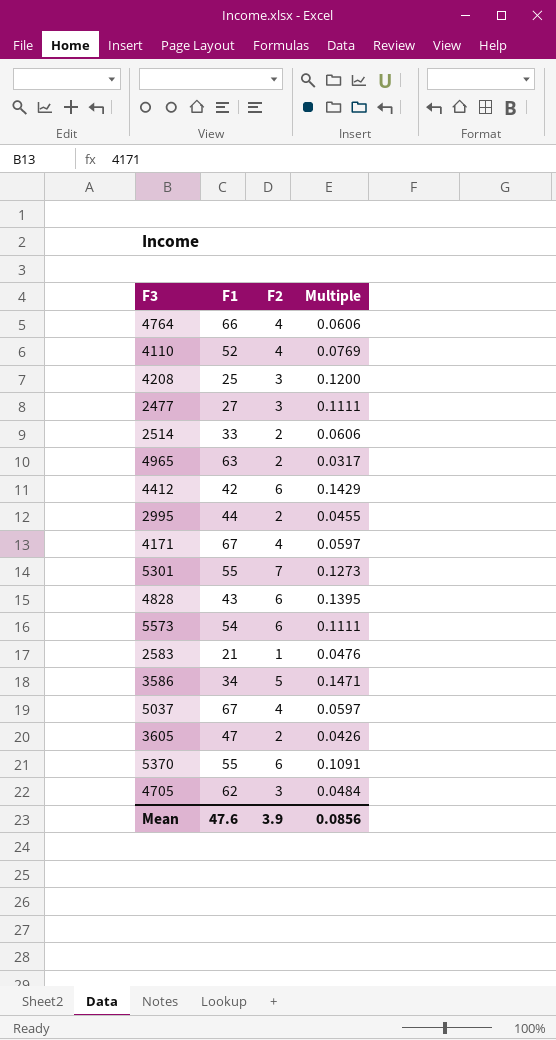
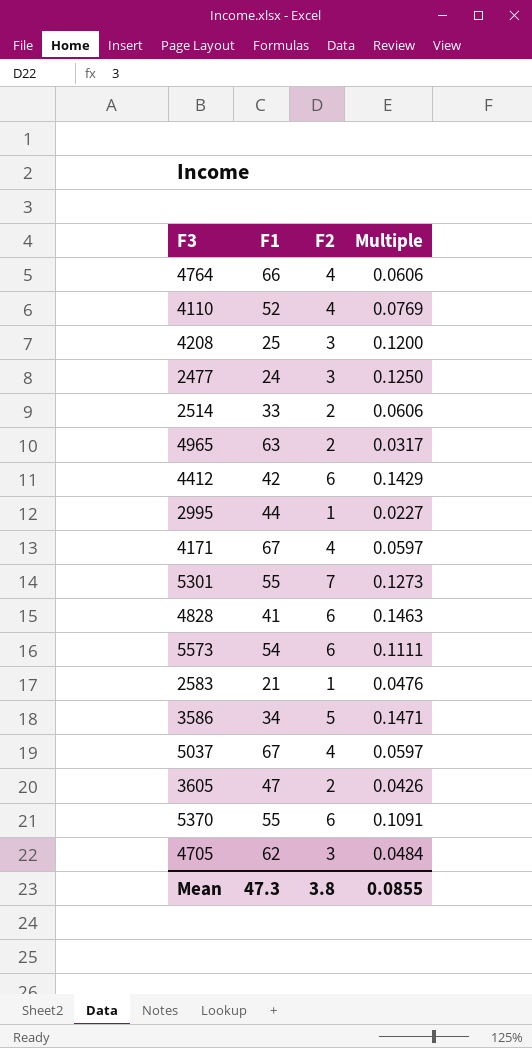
2477 | F1: 27 -> 24
2477 | Multiple: 0.1111 -> 0.1250
2995 | F2: 2 -> 1
2995 | Multiple: 0.0455 -> 0.0227
4828 | F1: 43 -> 41
4828 | Multiple: 0.1395 -> 0.1463
Mean | F1: 47.6 -> 47.3
Mean | F2: 3.9 -> 3.8
Mean | Multiple: 0.0856 -> 0.0855

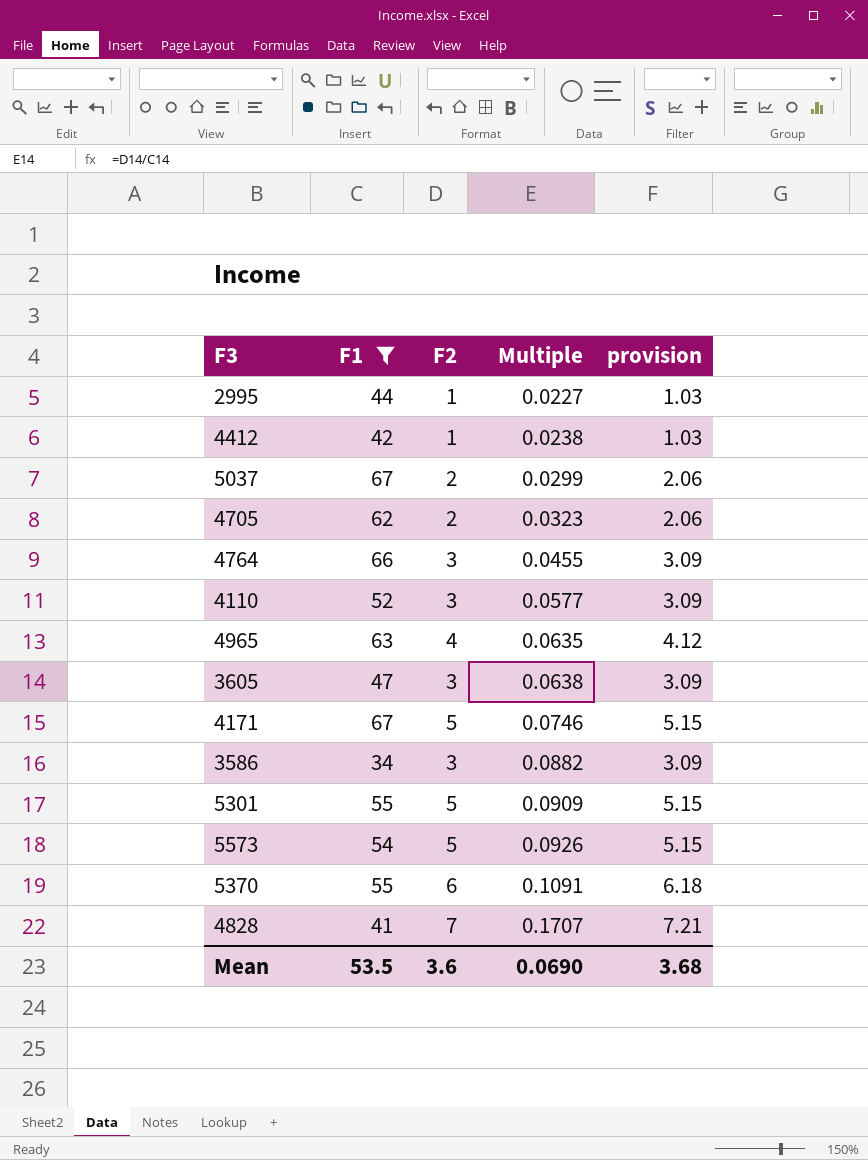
filter: none -> F1 >= 34
row order: none -> Multiple ascending
column provision | formula: none -> [F2] * 1.03
4412 | F2: 6 -> 1
4412 | Multiple: 0.1429 -> 0.0238
5037 | F2: 4 -> 2
5037 | Multiple: 0.0597 -> 0.0299
4705 | F2: 3 -> 2
4705 | Multiple: 0.0484 -> 0.0323
4764 | F2: 4 -> 3
4764 | Multiple: 0.0606 -> 0.0455
4110 | F2: 4 -> 3
4110 | Multiple: 0.0769 -> 0.0577
4965 | F2: 2 -> 4
4965 | Multiple: 0.0317 -> 0.0635
3605 | F2: 2 -> 3
3605 | Multiple: 0.0426 -> 0.0638
4171 | F2: 4 -> 5
4171 | Multiple: 0.0597 -> 0.0746
3586 | F2: 5 -> 3
3586 | Multiple: 0.1471 -> 0.0882
5301 | F2: 7 -> 5
5301 | Multiple: 0.1273 -> 0.0909
5573 | F2: 6 -> 5
5573 | Multiple: 0.1111 -> 0.0926
4828 | F2: 6 -> 7
4828 | Multiple: 0.1463 -> 0.1707
Mean | F1: 47.3 -> 53.5
Mean | F2: 3.8 -> 3.6
Mean | Multiple: 0.0855 -> 0.0690

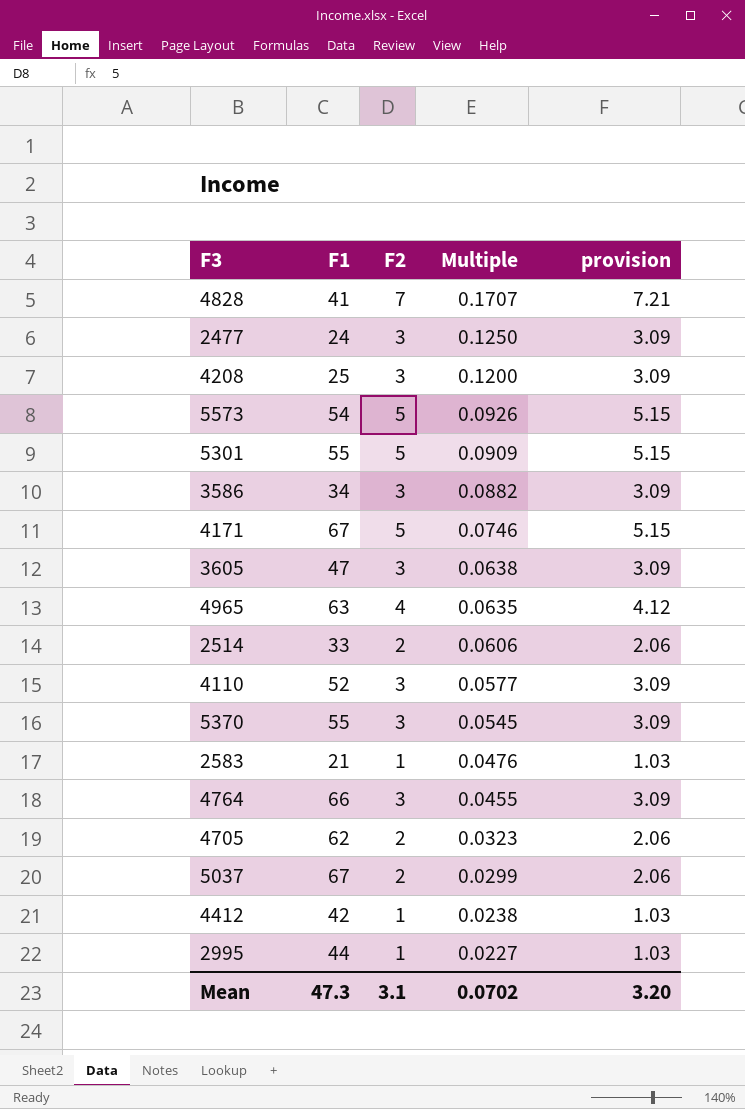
filter: F1 >= 34 -> none
row order: Multiple ascending -> Multiple descending
5370 | F2: 6 -> 3
5370 | Multiple: 0.1091 -> 0.0545
5370 | provision: 6.18 -> 3.09
Mean | F1: 53.5 -> 47.3
Mean | F2: 3.6 -> 3.1
Mean | Multiple: 0.0690 -> 0.0702
Mean | provision: 3.68 -> 3.20

